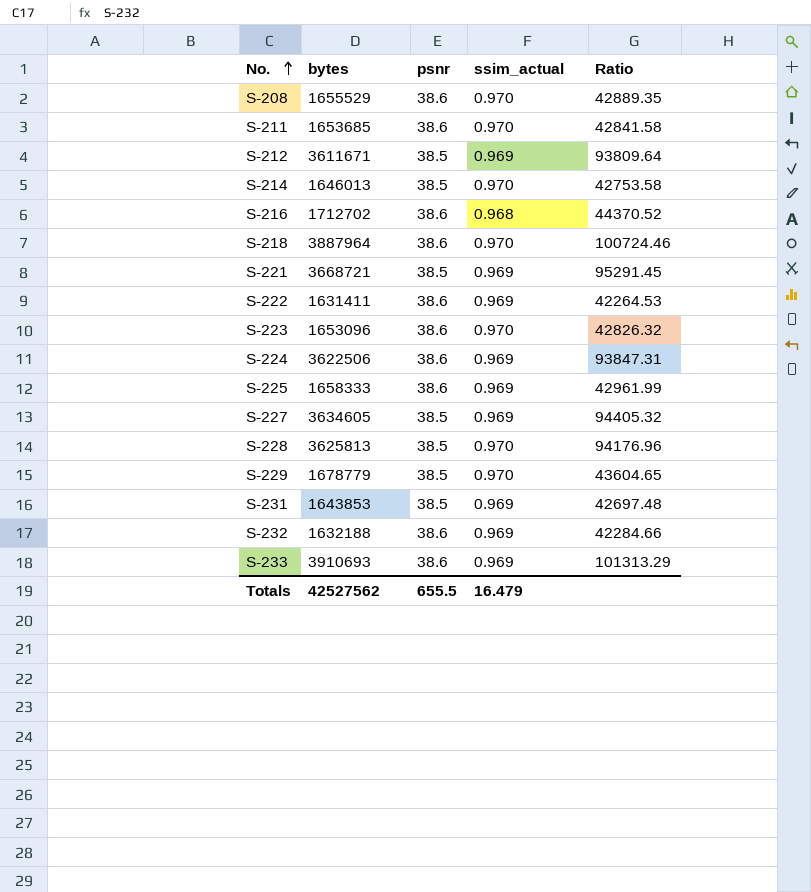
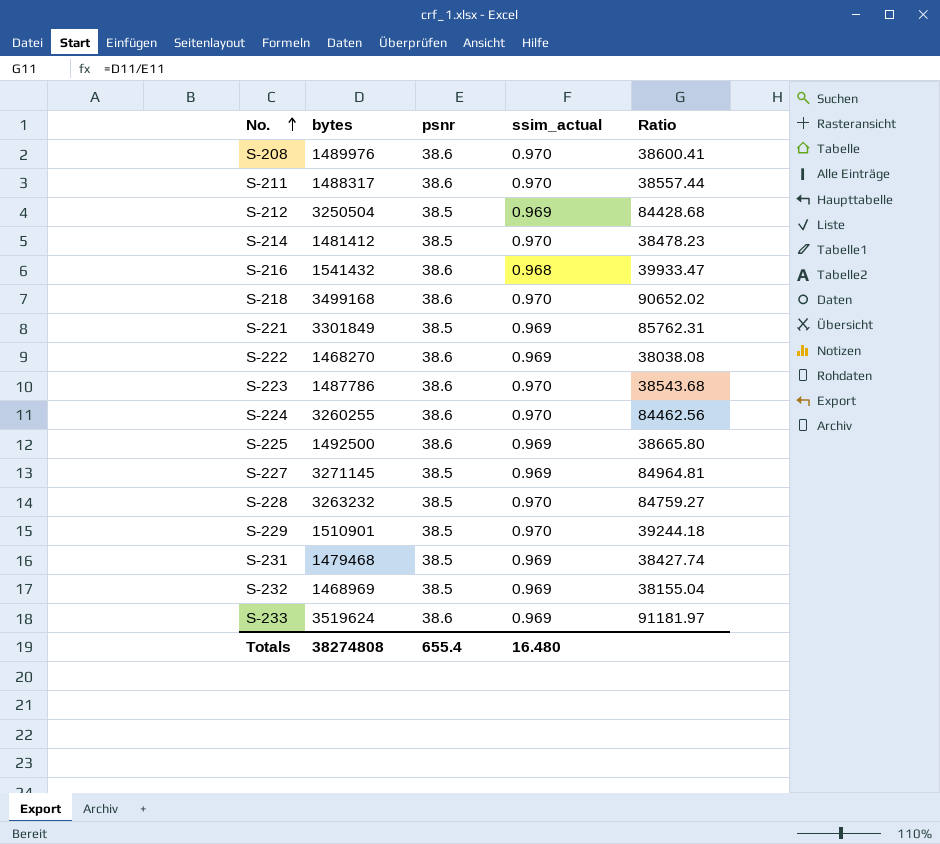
S-208 | bytes: 1655529 -> 1489976
S-208 | Ratio: 42889.35 -> 38600.41
S-211 | bytes: 1653685 -> 1488317
S-211 | Ratio: 42841.58 -> 38557.44
S-212 | bytes: 3611671 -> 3250504
S-212 | Ratio: 93809.64 -> 84428.68
S-214 | bytes: 1646013 -> 1481412
S-214 | Ratio: 42753.58 -> 38478.23
S-216 | bytes: 1712702 -> 1541432
S-216 | Ratio: 44370.52 -> 39933.47
S-218 | bytes: 3887964 -> 3499168
S-218 | Ratio: 100724.46 -> 90652.02
S-221 | bytes: 3668721 -> 3301849
S-221 | Ratio: 95291.45 -> 85762.31
S-222 | bytes: 1631411 -> 1468270
S-222 | Ratio: 42264.53 -> 38038.08
S-223 | bytes: 1653096 -> 1487786
S-223 | Ratio: 42826.32 -> 38543.68
S-224 | bytes: 3622506 -> 3260255
S-224 | ssim_actual: 0.969 -> 0.970
S-224 | Ratio: 93847.31 -> 84462.56
S-225 | bytes: 1658333 -> 1492500
S-225 | Ratio: 42961.99 -> 38665.80
S-227 | bytes: 3634605 -> 3271145
S-227 | Ratio: 94405.32 -> 84964.81
S-228 | bytes: 3625813 -> 3263232
S-228 | Ratio: 94176.96 -> 84759.27
S-229 | bytes: 1678779 -> 1510901
S-229 | Ratio: 43604.65 -> 39244.18
S-231 | bytes: 1643853 -> 1479468
S-231 | Ratio: 42697.48 -> 38427.74
S-232 | bytes: 1632188 -> 1468969
S-232 | psnr: 38.6 -> 38.5
S-232 | Ratio: 42284.66 -> 38155.04
S-233 | bytes: 3910693 -> 3519624
S-233 | Ratio: 101313.29 -> 91181.97
Totals | bytes: 42527562 -> 38274808
Totals | psnr: 655.5 -> 655.4
Totals | ssim_actual: 16.479 -> 16.480

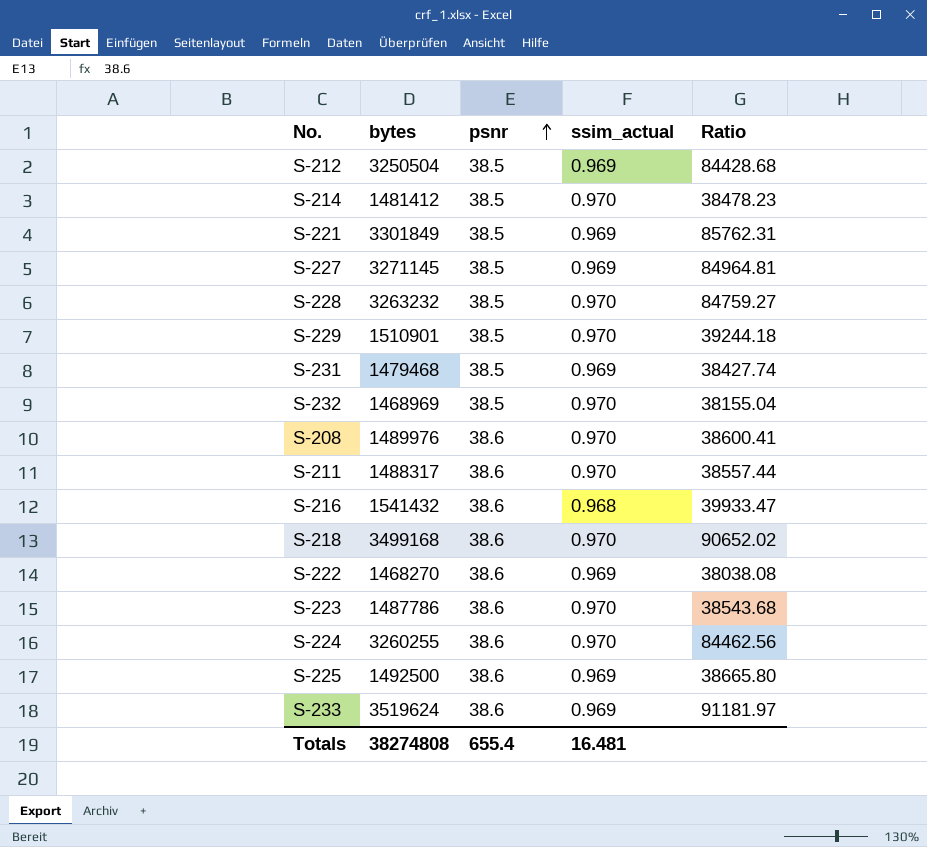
row order: No. ascending -> psnr ascending
S-232 | ssim_actual: 0.969 -> 0.970
Totals | ssim_actual: 16.480 -> 16.481

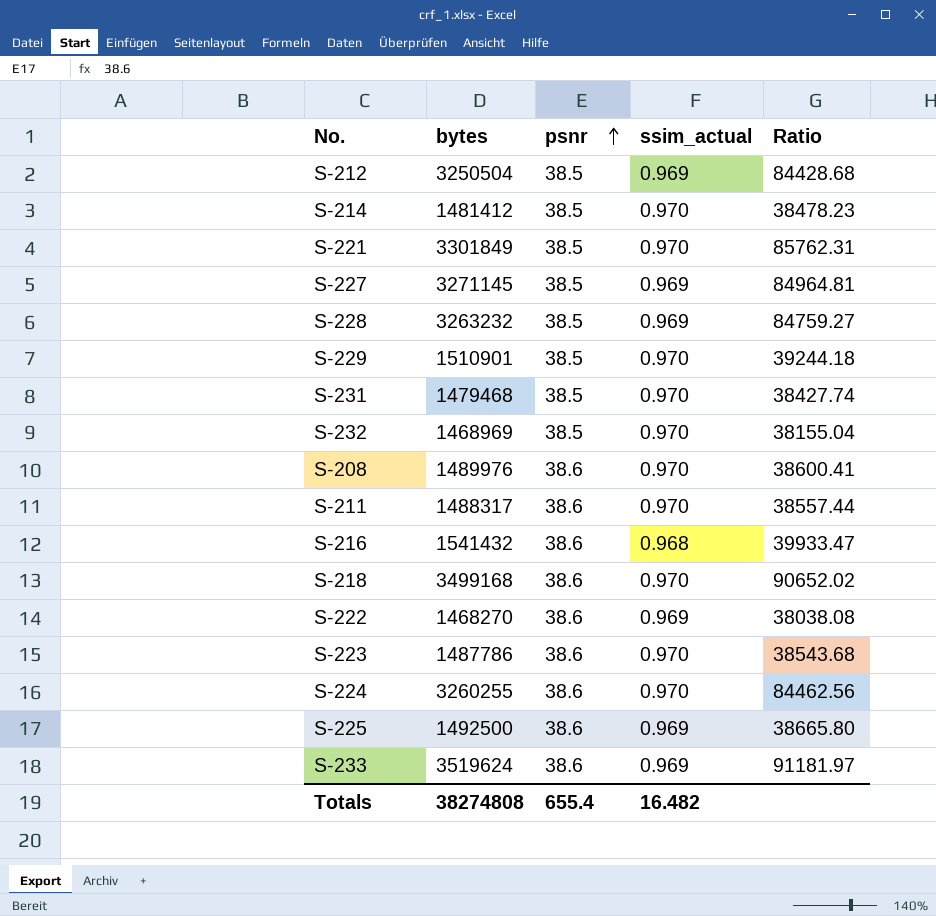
S-221 | ssim_actual: 0.969 -> 0.970
S-228 | ssim_actual: 0.970 -> 0.969
S-231 | ssim_actual: 0.969 -> 0.970
Totals | ssim_actual: 16.481 -> 16.482

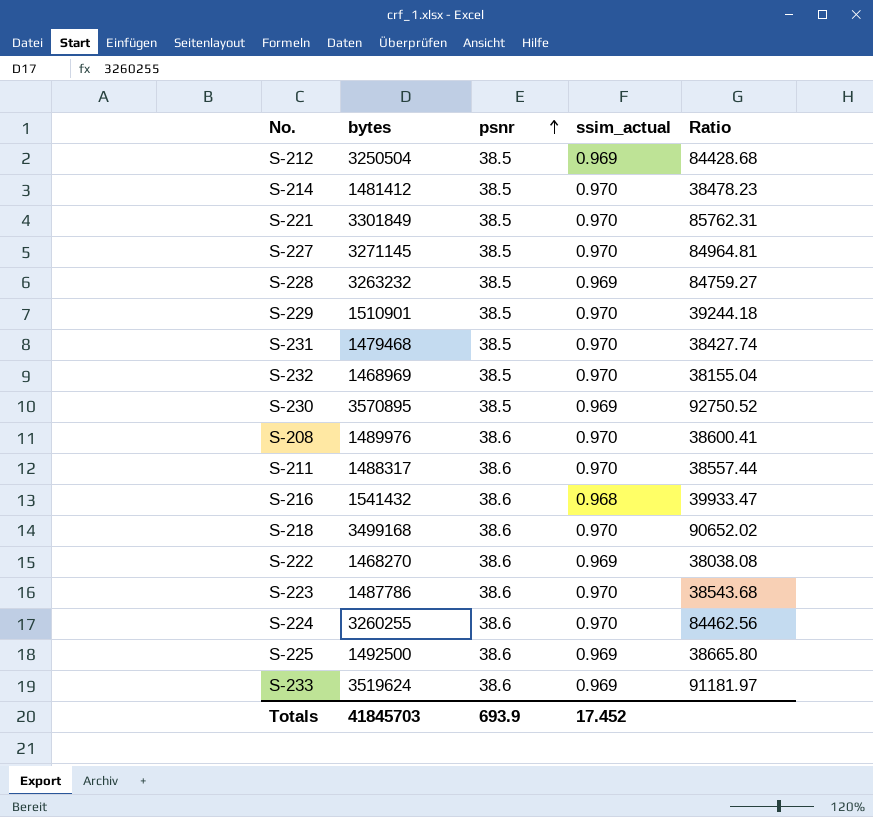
S-227 | ssim_actual: 0.969 -> 0.970
row S-230: none -> 3570895 | 38.5 | 0.969 | 92750.52
Totals | bytes: 38274808 -> 41845703
Totals | psnr: 655.4 -> 693.9
Totals | ssim_actual: 16.482 -> 17.452

